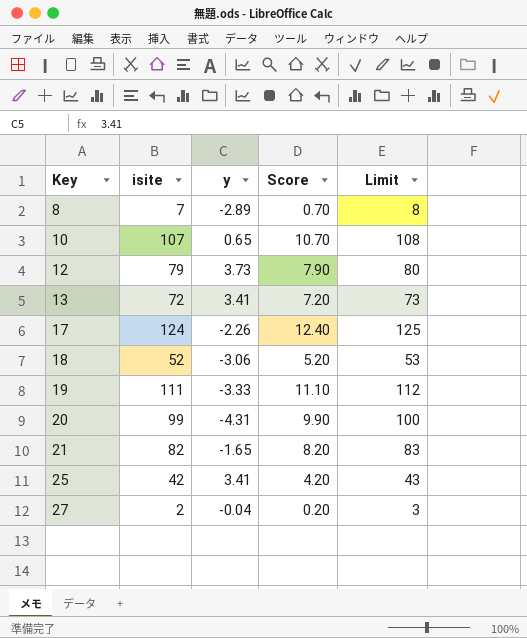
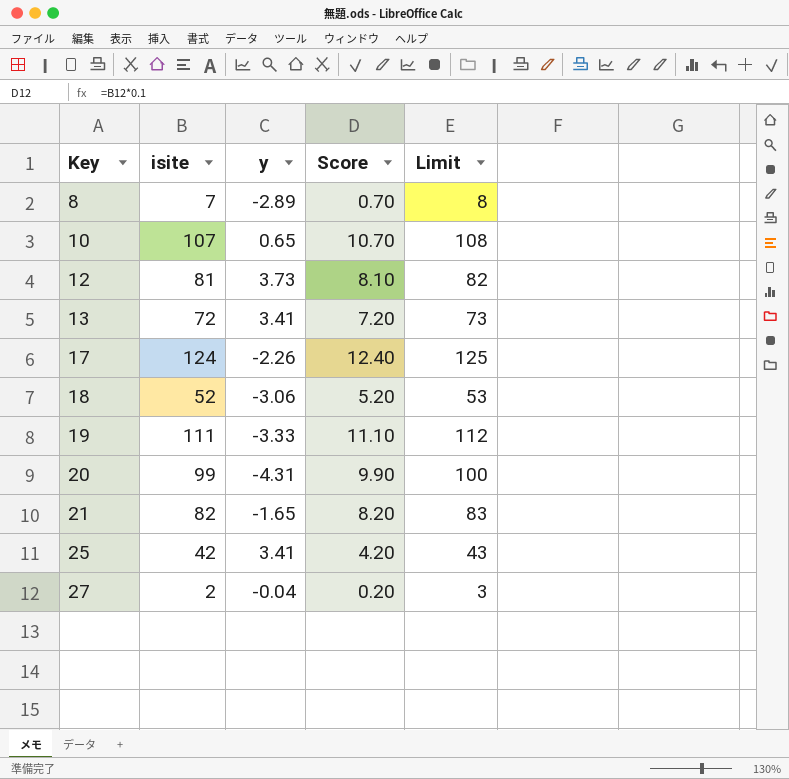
12 | isite: 79 -> 81
12 | Score: 7.90 -> 8.10
12 | Limit: 80 -> 82

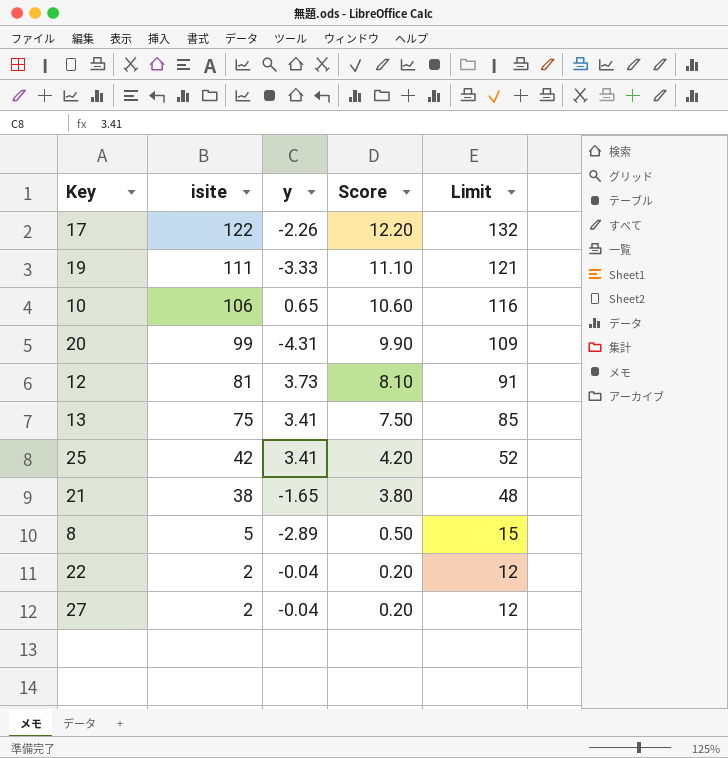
row order: Key ascending -> isite descending
column Limit | formula: [isite] + 1 -> [isite] + 10
row 18: 52 | -3.06 | 5.20 | 53 -> none
17 | isite: 124 -> 122
17 | Score: 12.40 -> 12.20
10 | isite: 107 -> 106
10 | Score: 10.70 -> 10.60
13 | isite: 72 -> 75
13 | Score: 7.20 -> 7.50
21 | isite: 82 -> 38
21 | Score: 8.20 -> 3.80
8 | isite: 7 -> 5
8 | Score: 0.70 -> 0.50
row 22: none -> 2 | -0.04 | 0.20 | 12

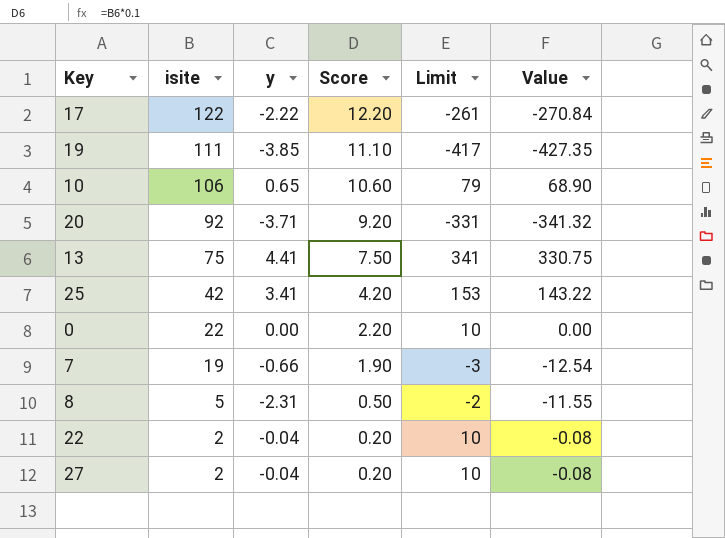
column Limit | formula: [isite] + 10 -> [Value] + 10
column Value | formula: none -> [isite] * [y]
row 12: 81 | 3.73 | 8.10 | 91 -> none
row 21: 38 | -1.65 | 3.80 | 48 -> none
17 | y: -2.26 -> -2.22
19 | y: -3.33 -> -3.85
20 | isite: 99 -> 92
20 | y: -4.31 -> -3.71
20 | Score: 9.90 -> 9.20
13 | y: 3.41 -> 4.41
row 0: none -> 22 | 0.00 | 2.20 | 10 | 0.00
row 7: none -> 19 | -0.66 | 1.90 | -3 | -12.54
8 | y: -2.89 -> -2.31

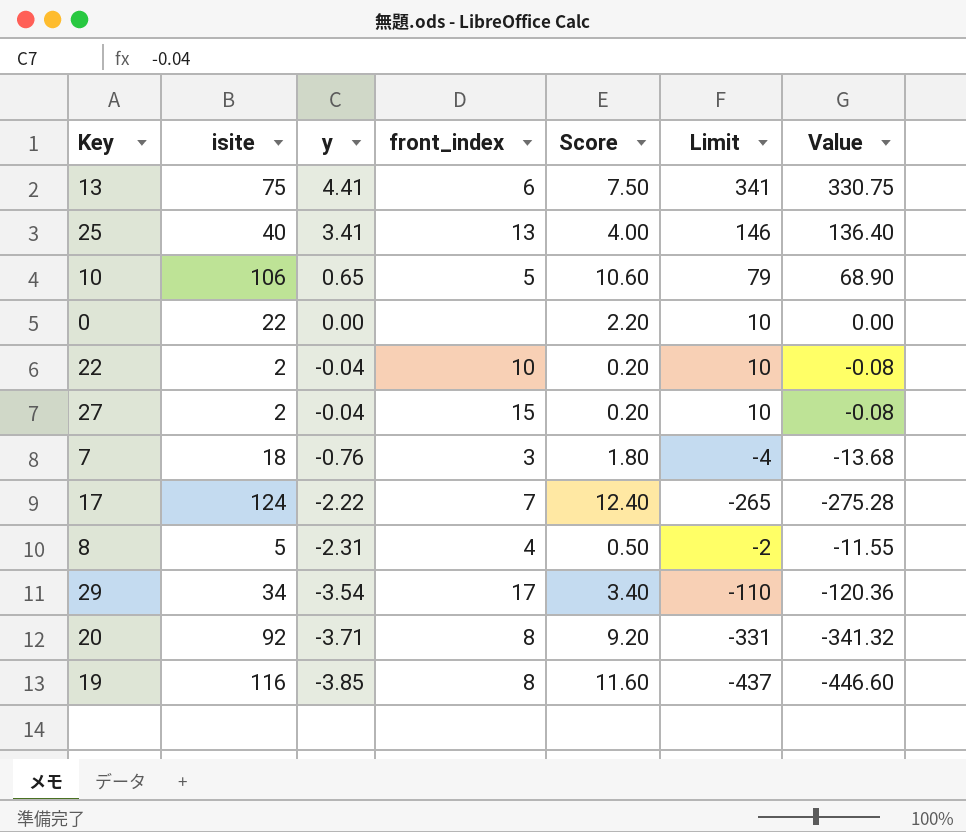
row order: isite descending -> y descending
column front_index | position: none -> 4
25 | isite: 42 -> 40
25 | Score: 4.20 -> 4.00
25 | Limit: 153 -> 146
25 | Value: 143.22 -> 136.40
7 | isite: 19 -> 18
7 | y: -0.66 -> -0.76
7 | Score: 1.90 -> 1.80
7 | Limit: -3 -> -4
7 | Value: -12.54 -> -13.68
17 | isite: 122 -> 124
17 | Score: 12.20 -> 12.40
17 | Limit: -261 -> -265
17 | Value: -270.84 -> -275.28
row 29: none -> 34 | -3.54 | 17 | 3.40 | -110 | -120.36
19 | isite: 111 -> 116
19 | Score: 11.10 -> 11.60
19 | Limit: -417 -> -437
19 | Value: -427.35 -> -446.60

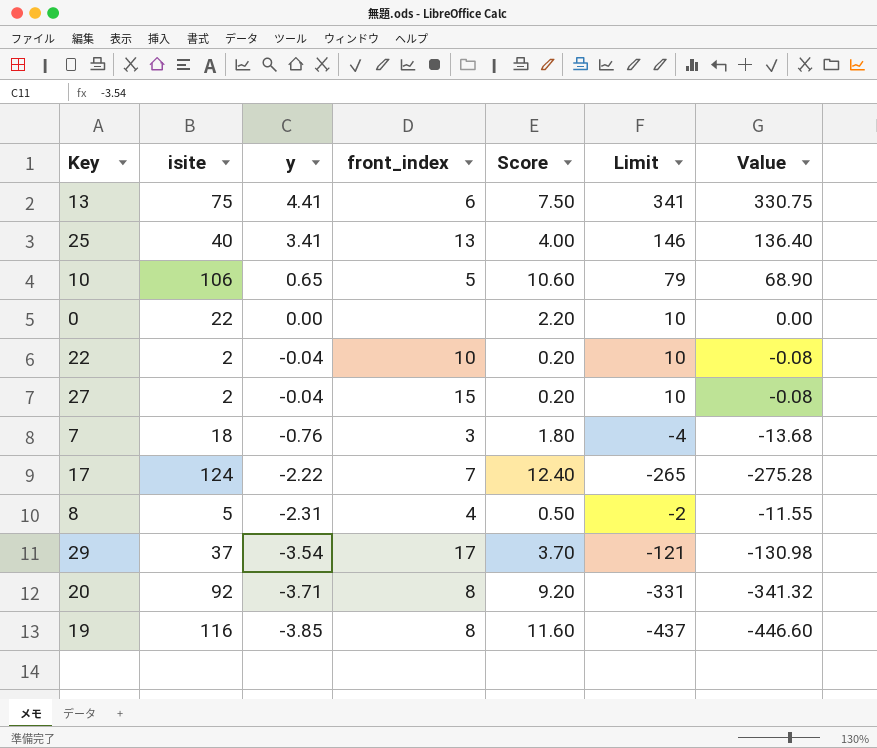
29 | isite: 34 -> 37
29 | Score: 3.40 -> 3.70
29 | Limit: -110 -> -121
29 | Value: -120.36 -> -130.98

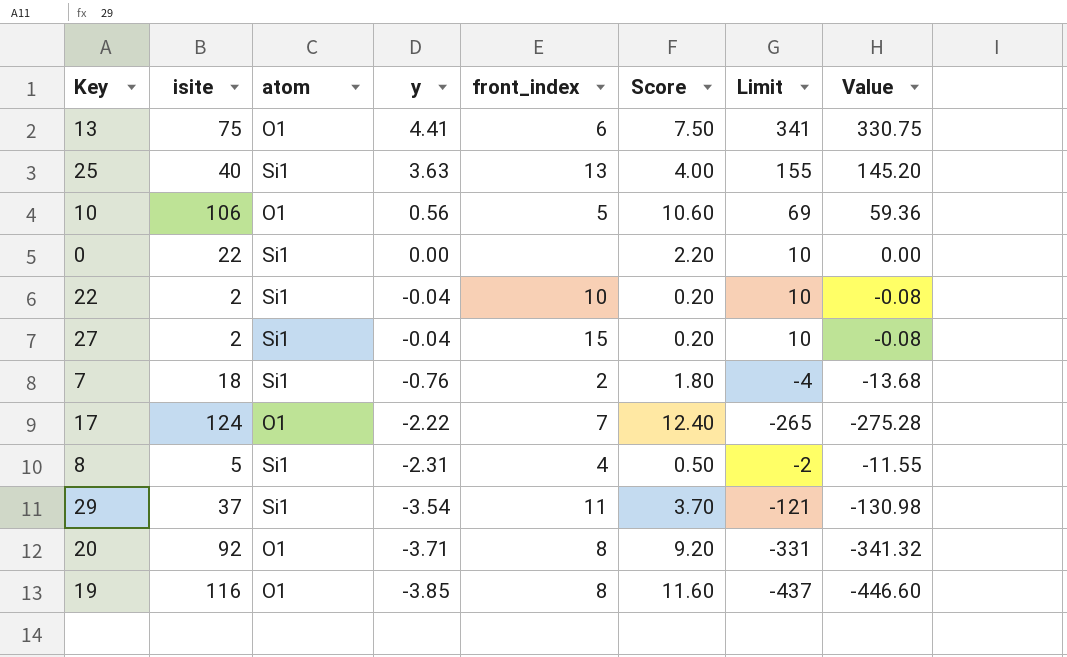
column atom | position: none -> 3
25 | y: 3.41 -> 3.63
25 | Limit: 146 -> 155
25 | Value: 136.40 -> 145.20
10 | y: 0.65 -> 0.56
10 | Limit: 79 -> 69
10 | Value: 68.90 -> 59.36
7 | front_index: 3 -> 2
29 | front_index: 17 -> 11

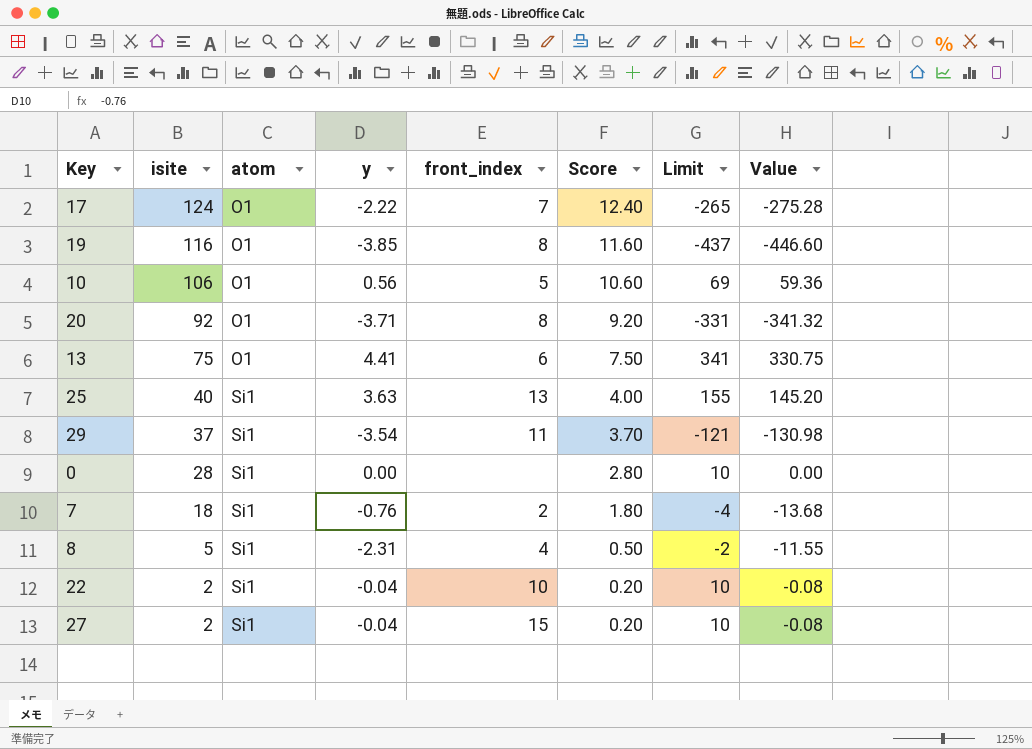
row order: y descending -> isite descending
0 | isite: 22 -> 28
0 | Score: 2.20 -> 2.80

